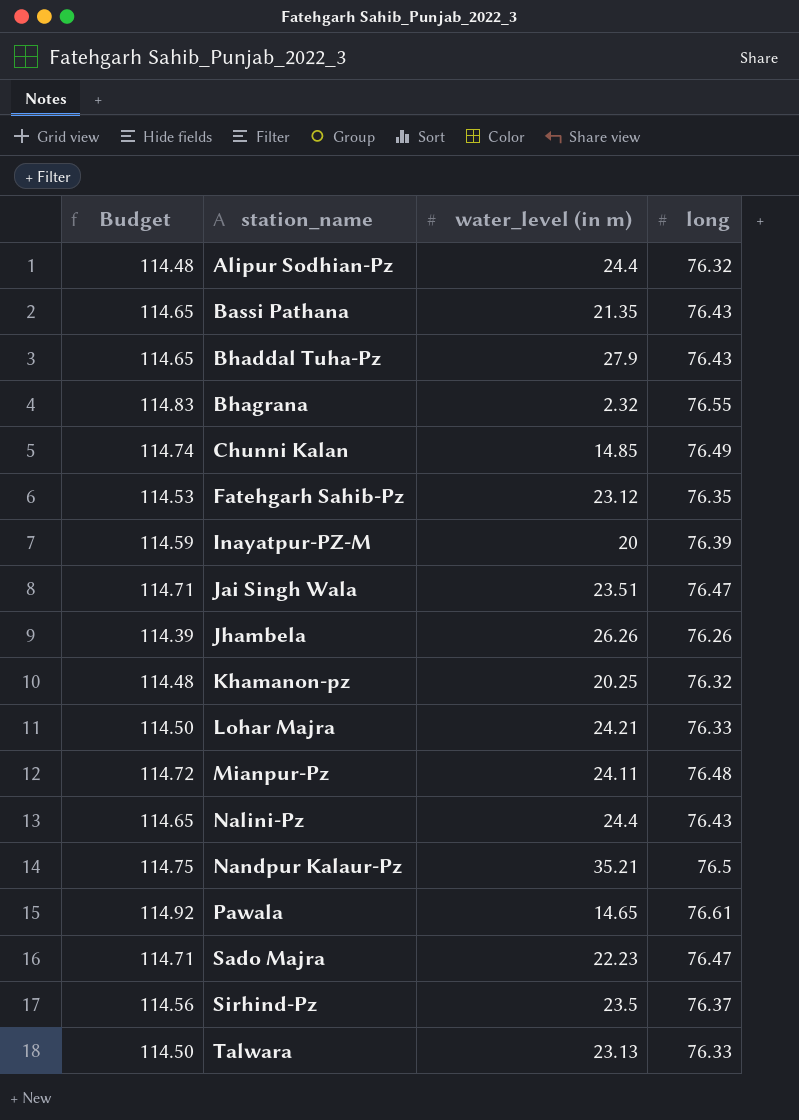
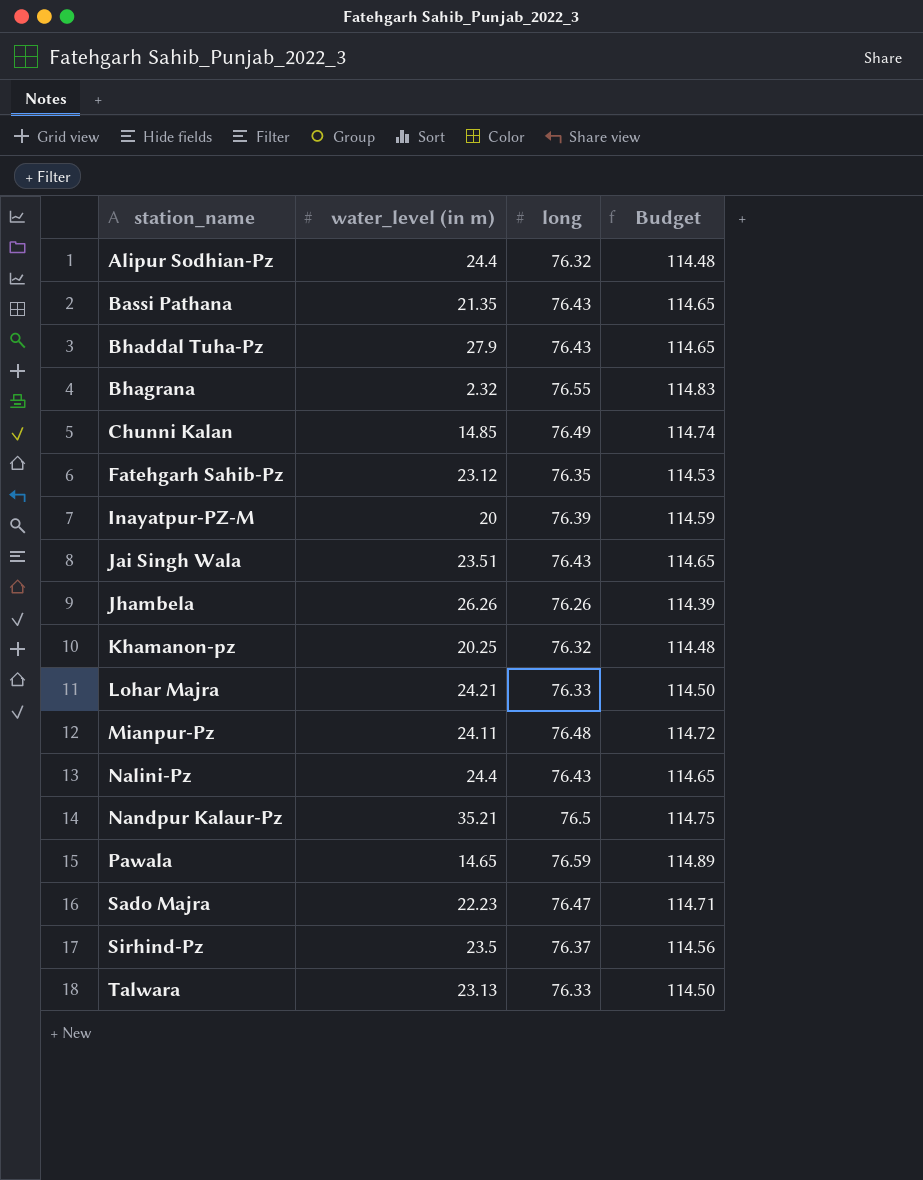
column Budget | position: 1 -> 4
Jai Singh Wala | long: 76.47 -> 76.43
Jai Singh Wala | Budget: 114.71 -> 114.65
Pawala | long: 76.61 -> 76.59
Pawala | Budget: 114.92 -> 114.89

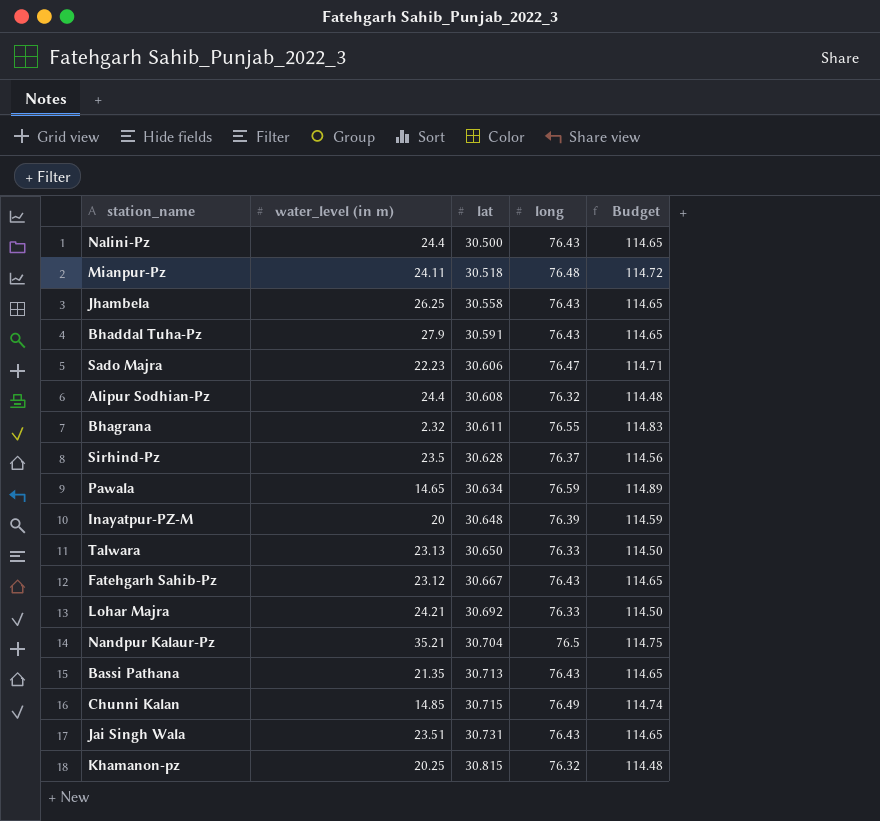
row order: station_name ascending -> lat ascending
column lat | position: none -> 3
Jhambela | water_level (in m): 26.26 -> 26.25
Jhambela | long: 76.26 -> 76.43
Jhambela | Budget: 114.39 -> 114.65
Fatehgarh Sahib-Pz | long: 76.35 -> 76.43
Fatehgarh Sahib-Pz | Budget: 114.53 -> 114.65

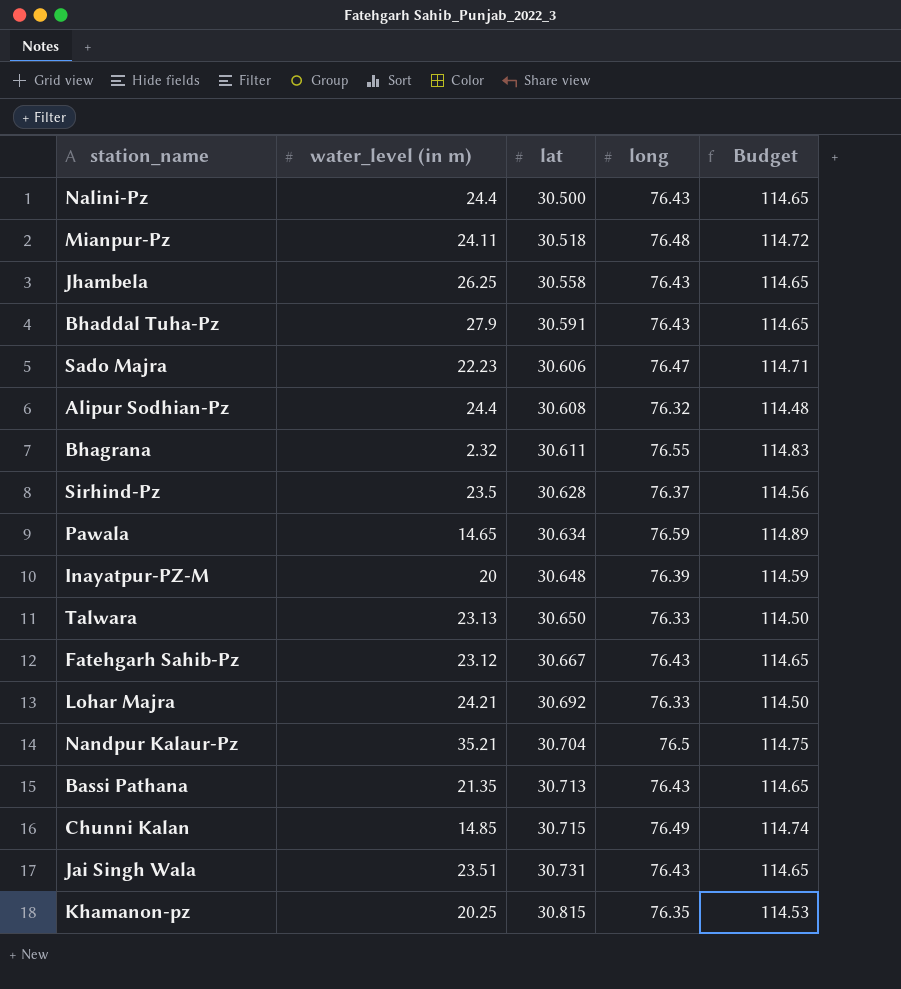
Khamanon-pz | long: 76.32 -> 76.35
Khamanon-pz | Budget: 114.48 -> 114.53

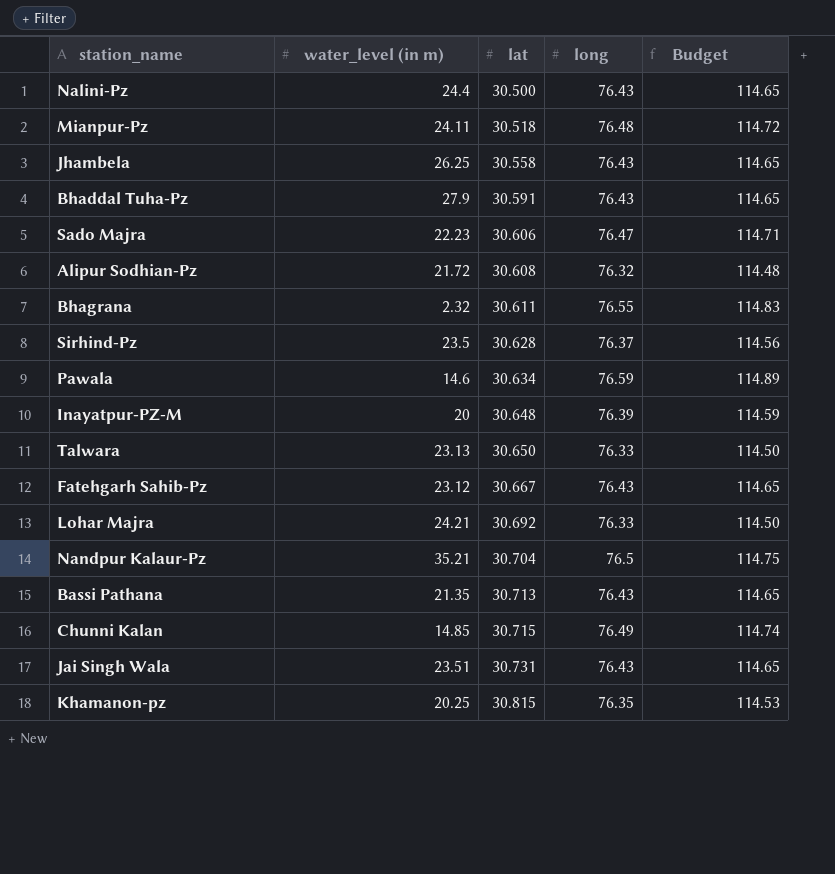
Alipur Sodhian-Pz | water_level (in m): 24.4 -> 21.72
Pawala | water_level (in m): 14.65 -> 14.6

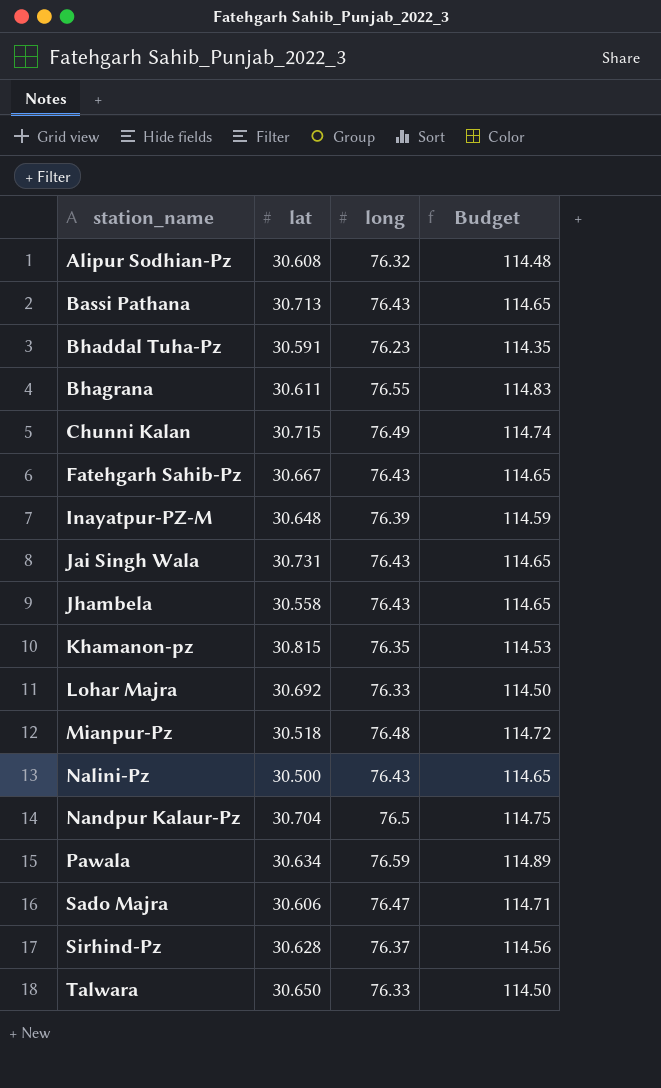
row order: lat ascending -> station_name ascending
column water_level (in m) | position: 2 -> none
Bhaddal Tuha-Pz | long: 76.43 -> 76.23
Bhaddal Tuha-Pz | Budget: 114.65 -> 114.35

